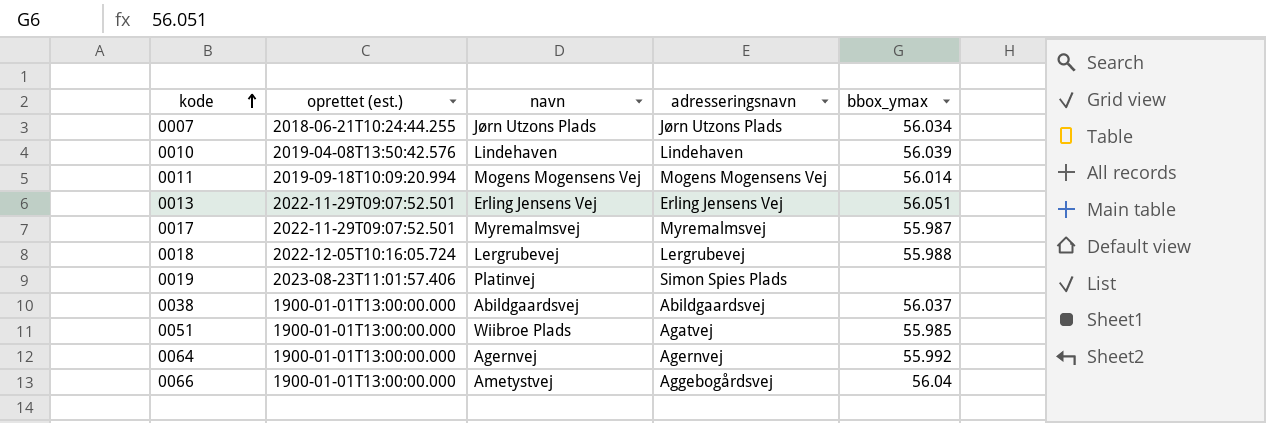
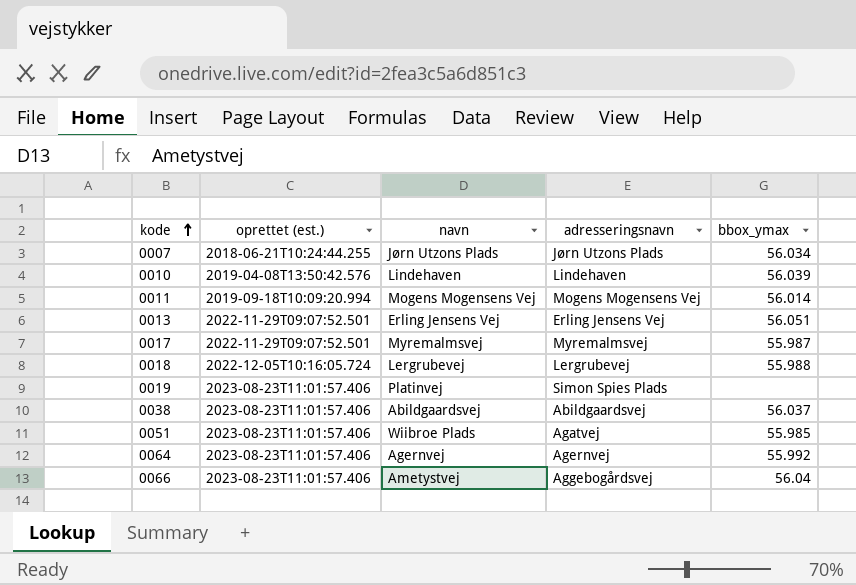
0038 | oprettet (est.): 1900-01-01T13:00:00.000 -> 2023-08-23T11:01:57.406
0051 | oprettet (est.): 1900-01-01T13:00:00.000 -> 2023-08-23T11:01:57.406
0064 | oprettet (est.): 1900-01-01T13:00:00.000 -> 2023-08-23T11:01:57.406
0066 | oprettet (est.): 1900-01-01T13:00:00.000 -> 2023-08-23T11:01:57.406

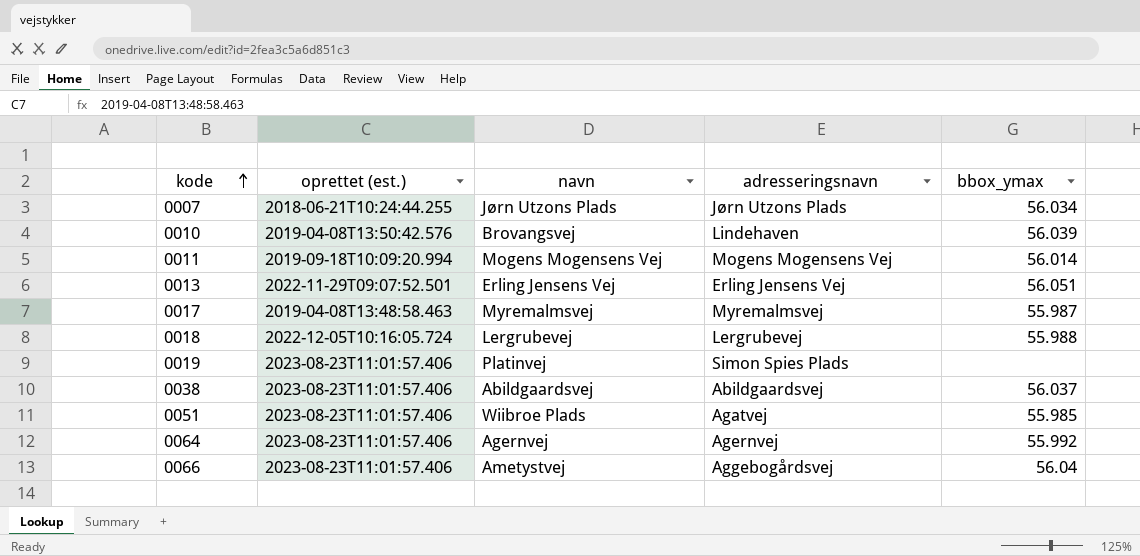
0010 | navn: Lindehaven -> Brovangsvej
0017 | oprettet (est.): 2022-11-29T09:07:52.501 -> 2019-04-08T13:48:58.463

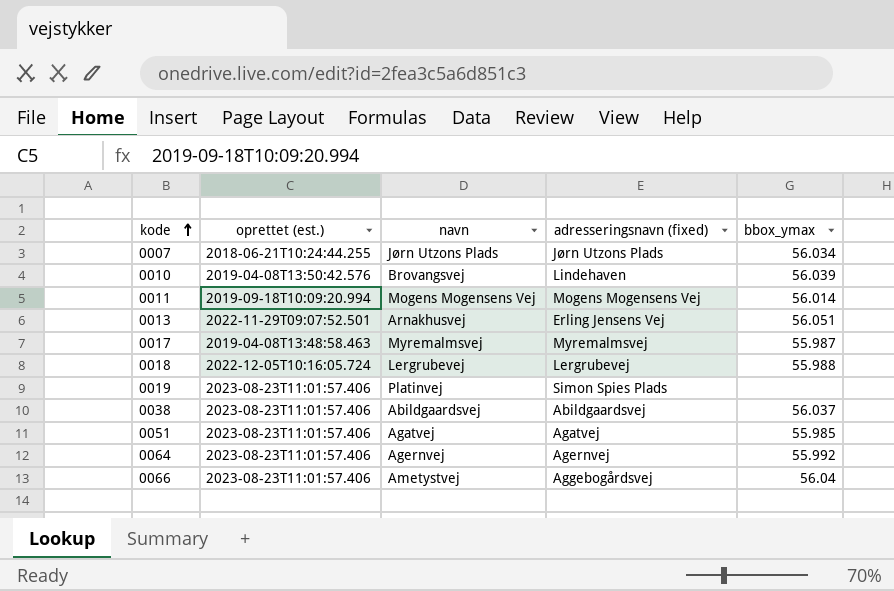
column name: adresseringsnavn -> adresseringsnavn (fixed)
0013 | navn: Erling Jensens Vej -> Arnakhusvej
0051 | navn: Wiibroe Plads -> Agatvej

